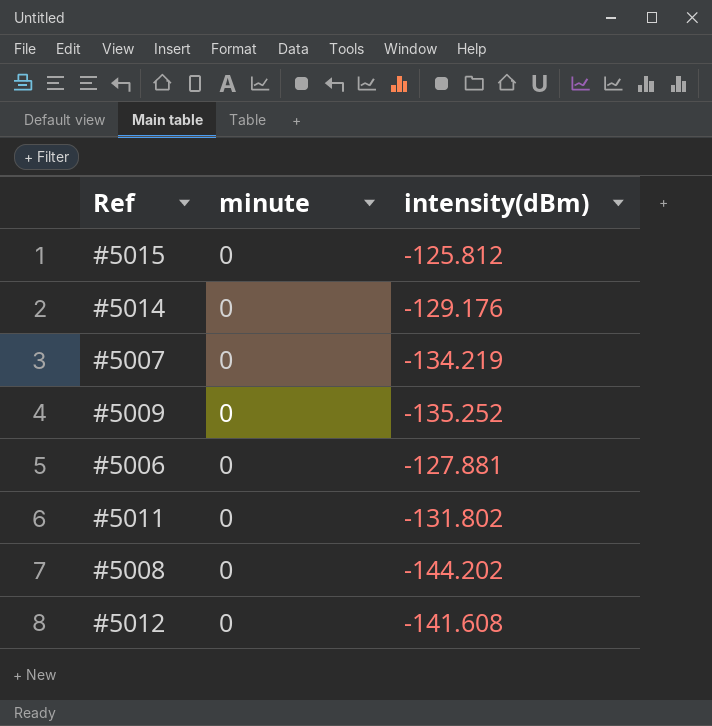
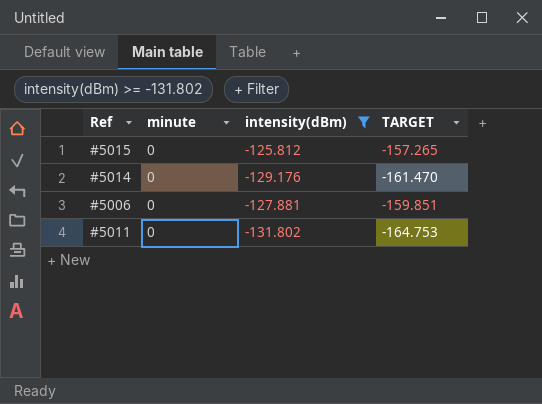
filter: none -> intensity(dBm) >= -131.802
column TARGET | formula: none -> [intensity(dBm)] * 1.25

